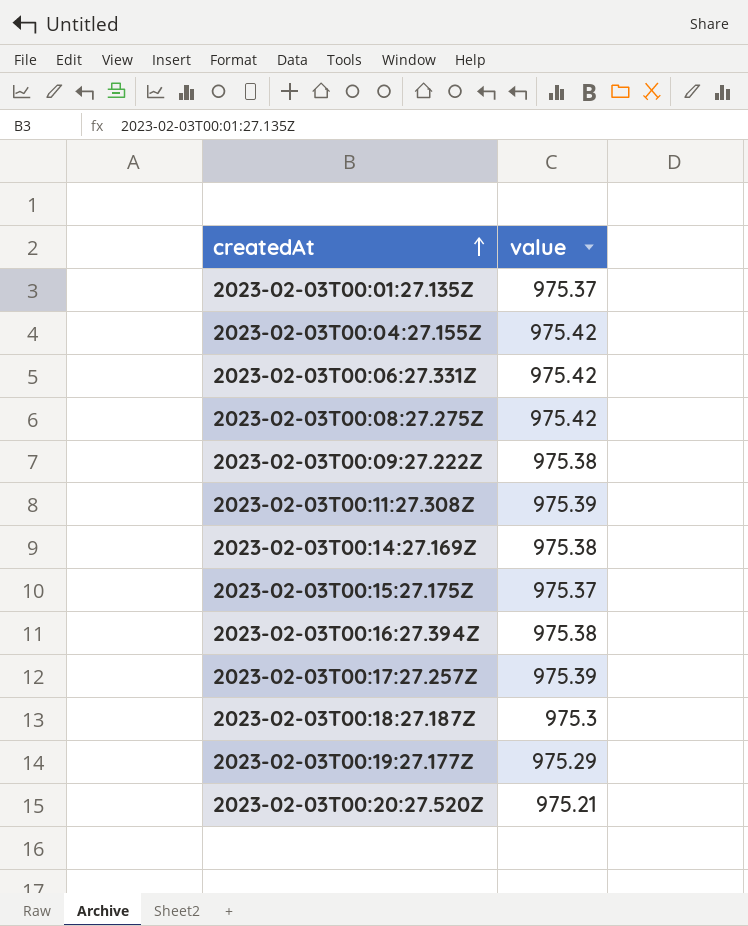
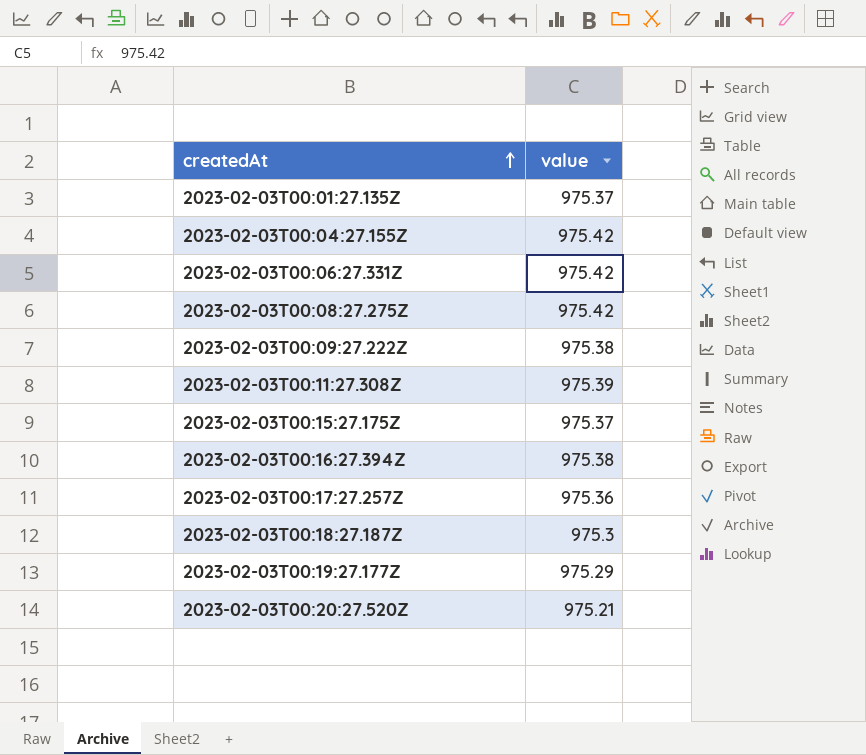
row 2023-02-03T00:14:27.169Z: 975.38 -> none
2023-02-03T00:17:27.257Z | value: 975.39 -> 975.36

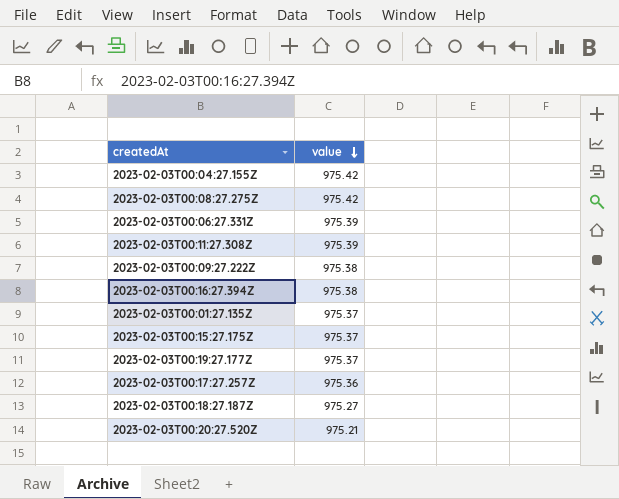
row order: createdAt ascending -> value descending
2023-02-03T00:06:27.331Z | value: 975.42 -> 975.39
2023-02-03T00:19:27.177Z | value: 975.29 -> 975.37
2023-02-03T00:18:27.187Z | value: 975.3 -> 975.27

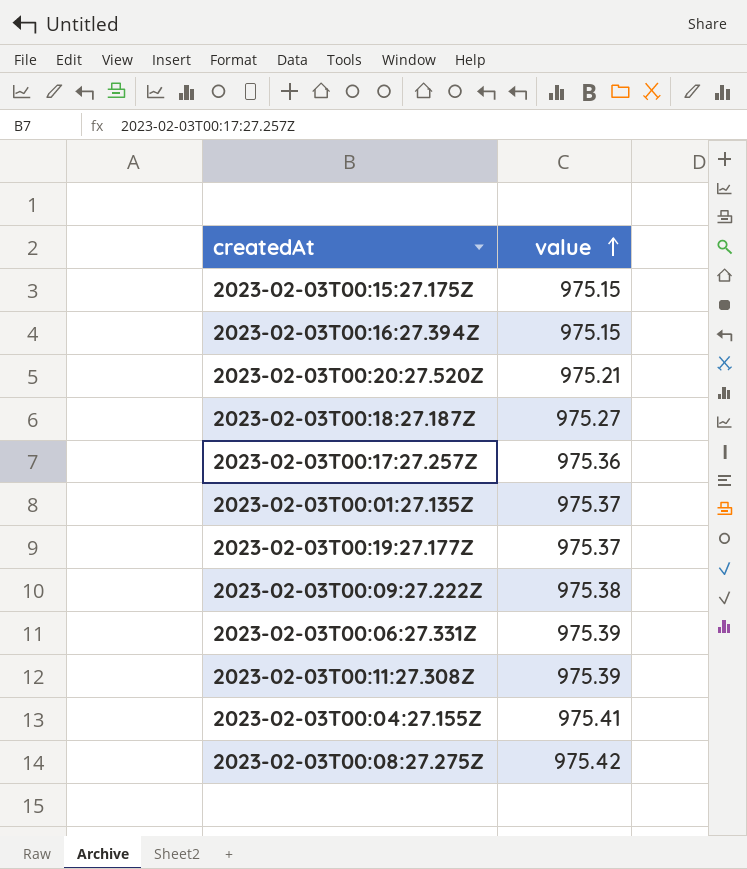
row order: value descending -> value ascending
2023-02-03T00:15:27.175Z | value: 975.37 -> 975.15
2023-02-03T00:16:27.394Z | value: 975.38 -> 975.15
2023-02-03T00:04:27.155Z | value: 975.42 -> 975.41

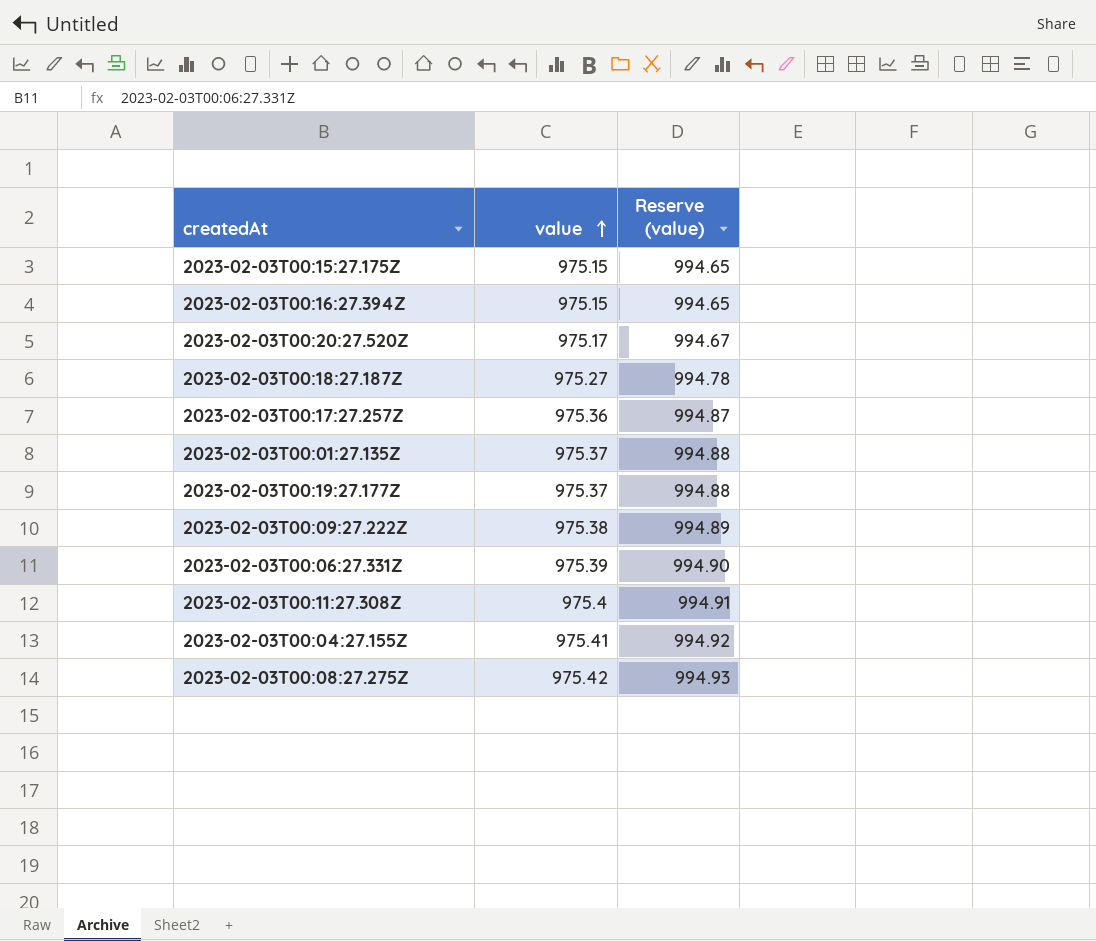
column Reserve (value) | formula: none -> [value] * 1.02
2023-02-03T00:20:27.520Z | value: 975.21 -> 975.17
2023-02-03T00:11:27.308Z | value: 975.39 -> 975.4

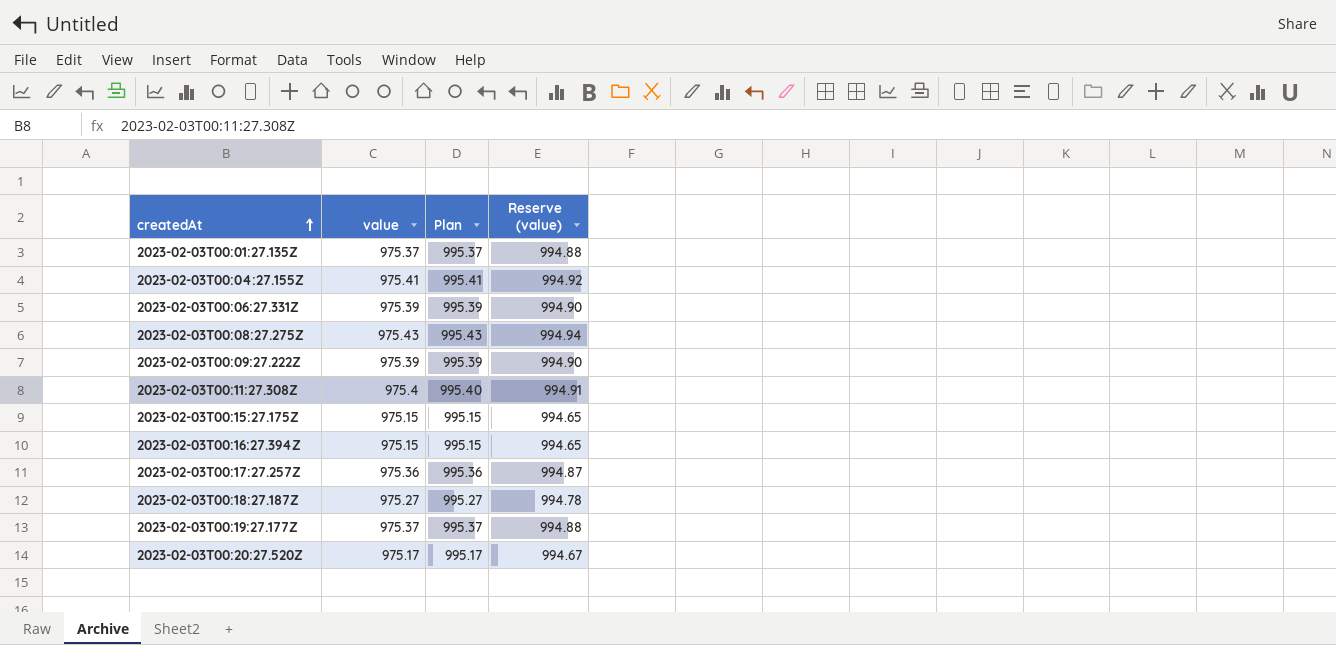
row order: value ascending -> createdAt ascending
column Plan | formula: none -> [value] + 20
2023-02-03T00:08:27.275Z | value: 975.42 -> 975.43
2023-02-03T00:08:27.275Z | Reserve (value): 994.93 -> 994.94
2023-02-03T00:09:27.222Z | value: 975.38 -> 975.39
2023-02-03T00:09:27.222Z | Reserve (value): 994.89 -> 994.90

